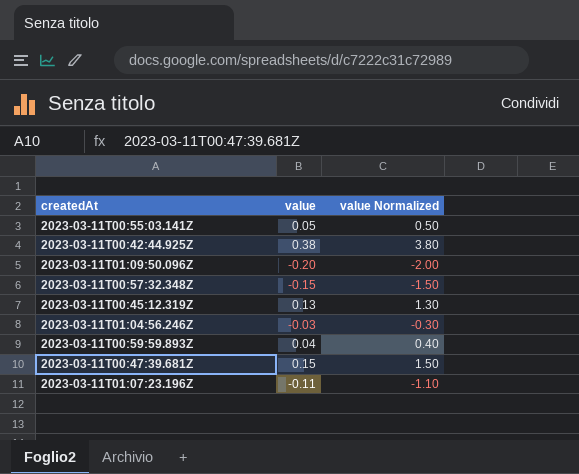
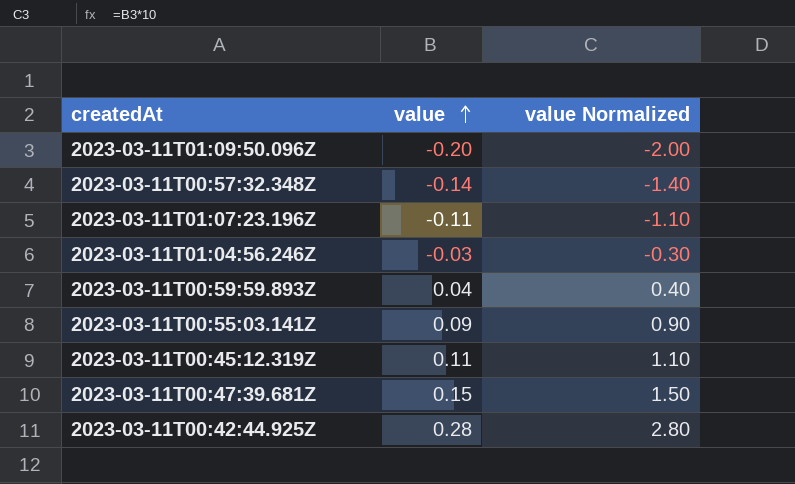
row order: none -> value ascending
2023-03-11T00:57:32.348Z | value: -0.15 -> -0.14
2023-03-11T00:57:32.348Z | value Normalized: -1.50 -> -1.40
2023-03-11T00:55:03.141Z | value: 0.05 -> 0.09
2023-03-11T00:55:03.141Z | value Normalized: 0.50 -> 0.90
2023-03-11T00:45:12.319Z | value: 0.13 -> 0.11
2023-03-11T00:45:12.319Z | value Normalized: 1.30 -> 1.10
2023-03-11T00:42:44.925Z | value: 0.38 -> 0.28
2023-03-11T00:42:44.925Z | value Normalized: 3.80 -> 2.80

